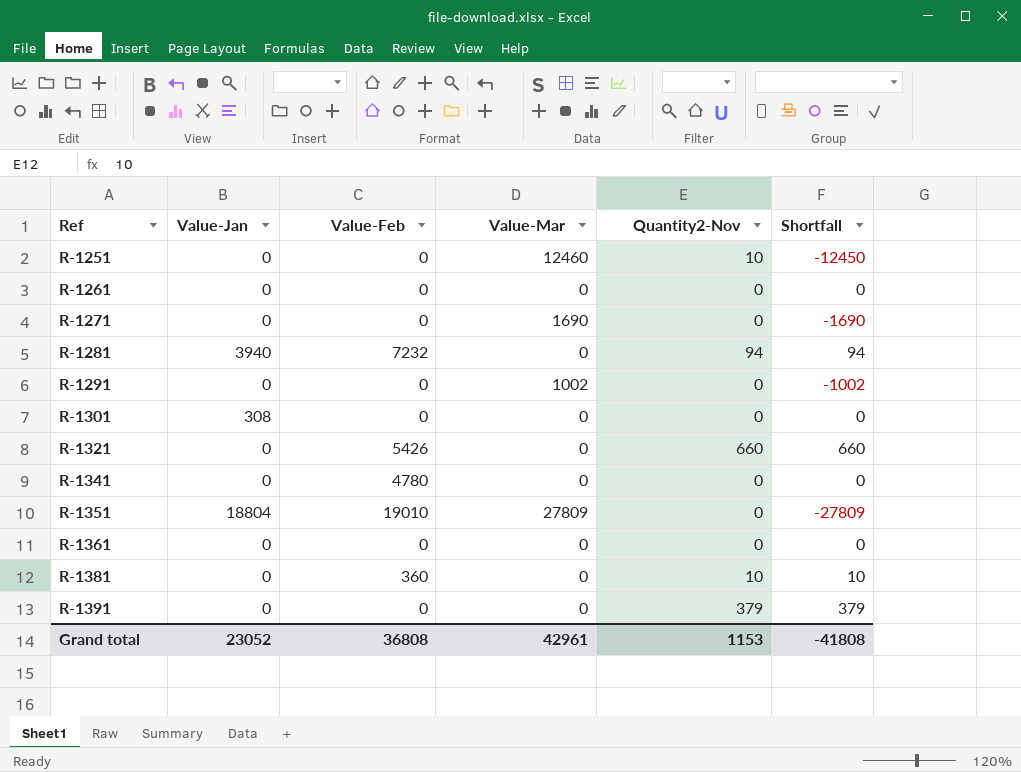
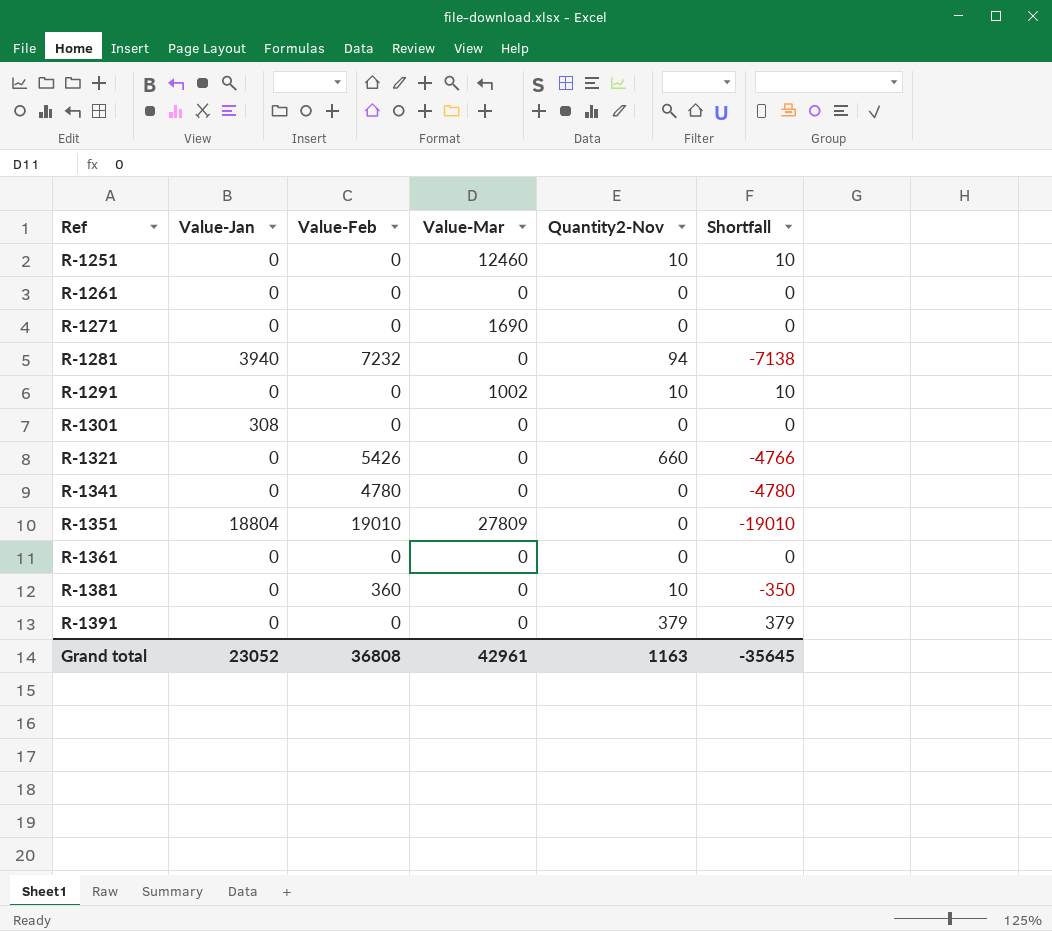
column Shortfall | formula: [Quantity2-Nov] - [Value-Mar] -> [Quantity2-Nov] - [Value-Feb]
R-1291 | Quantity2-Nov: 0 -> 10
Grand total | Quantity2-Nov: 1153 -> 1163
Grand total | Shortfall: -41808 -> -35645

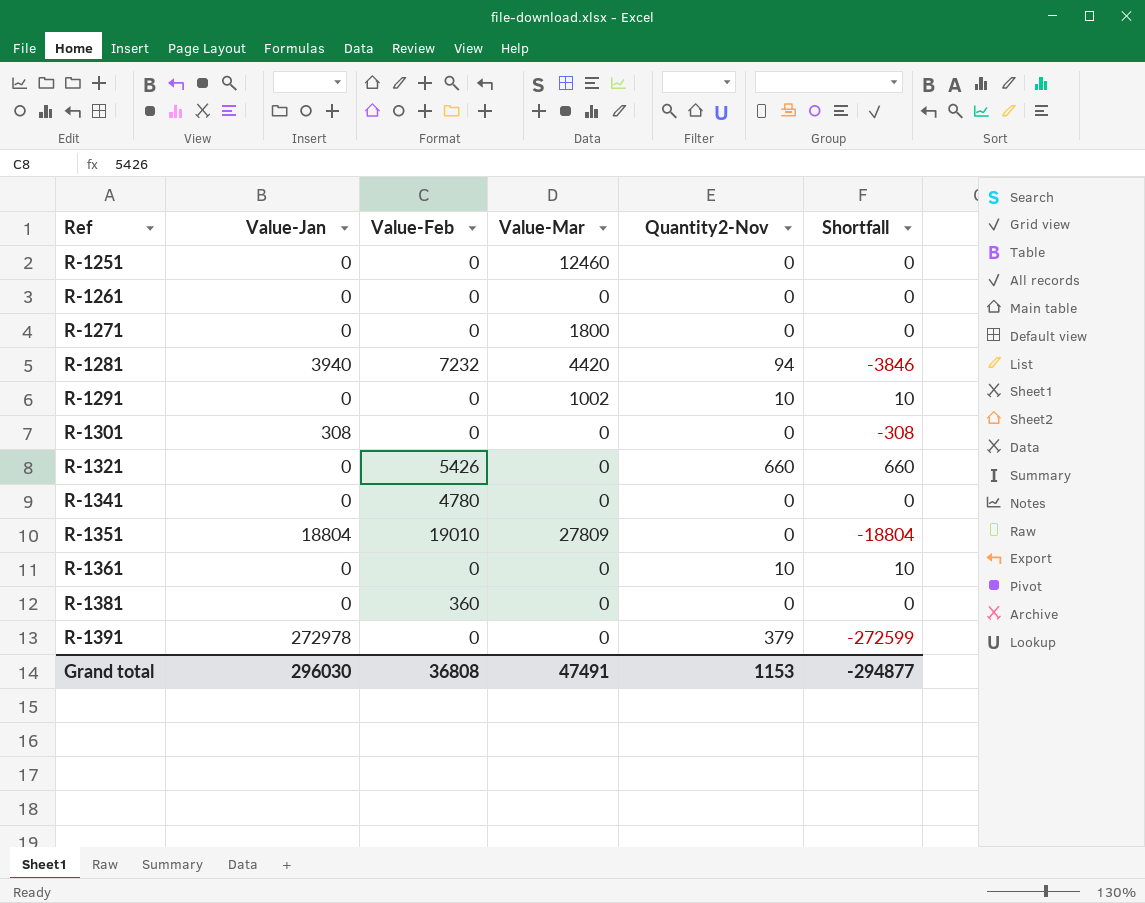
column Shortfall | formula: [Quantity2-Nov] - [Value-Feb] -> [Quantity2-Nov] - [Value-Jan]
R-1251 | Quantity2-Nov: 10 -> 0
R-1271 | Value-Mar: 1690 -> 1800
R-1281 | Value-Mar: 0 -> 4420
R-1361 | Quantity2-Nov: 0 -> 10
R-1381 | Quantity2-Nov: 10 -> 0
R-1391 | Value-Jan: 0 -> 272978
Grand total | Value-Jan: 23052 -> 296030
Grand total | Value-Mar: 42961 -> 47491
Grand total | Quantity2-Nov: 1163 -> 1153
Grand total | Shortfall: -35645 -> -294877

